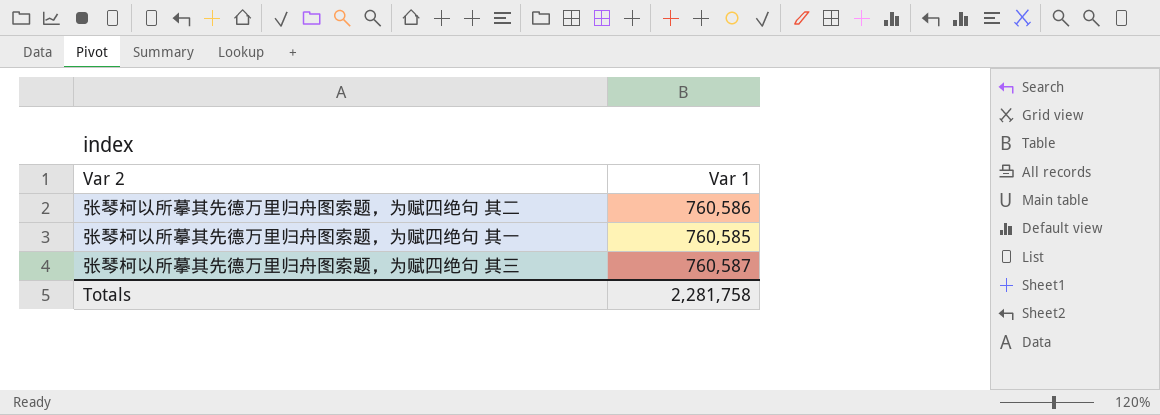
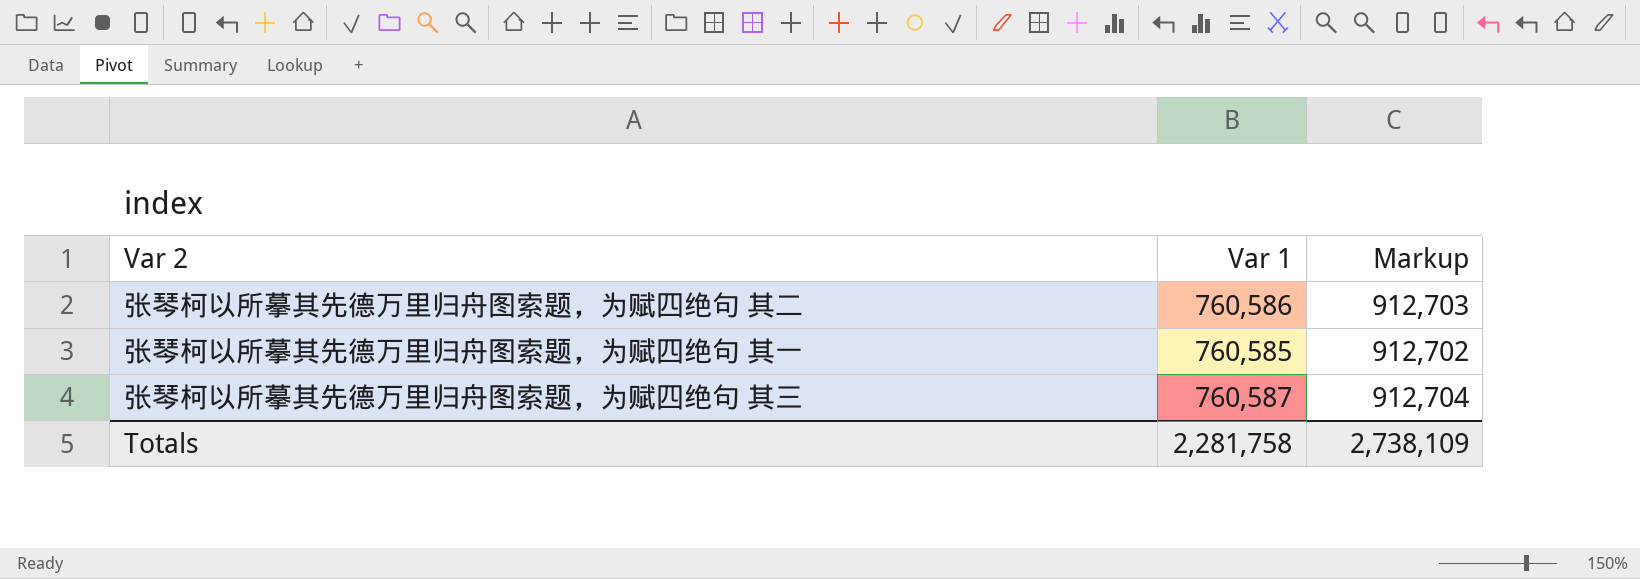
column Markup | formula: none -> [Var 1] * 1.2

